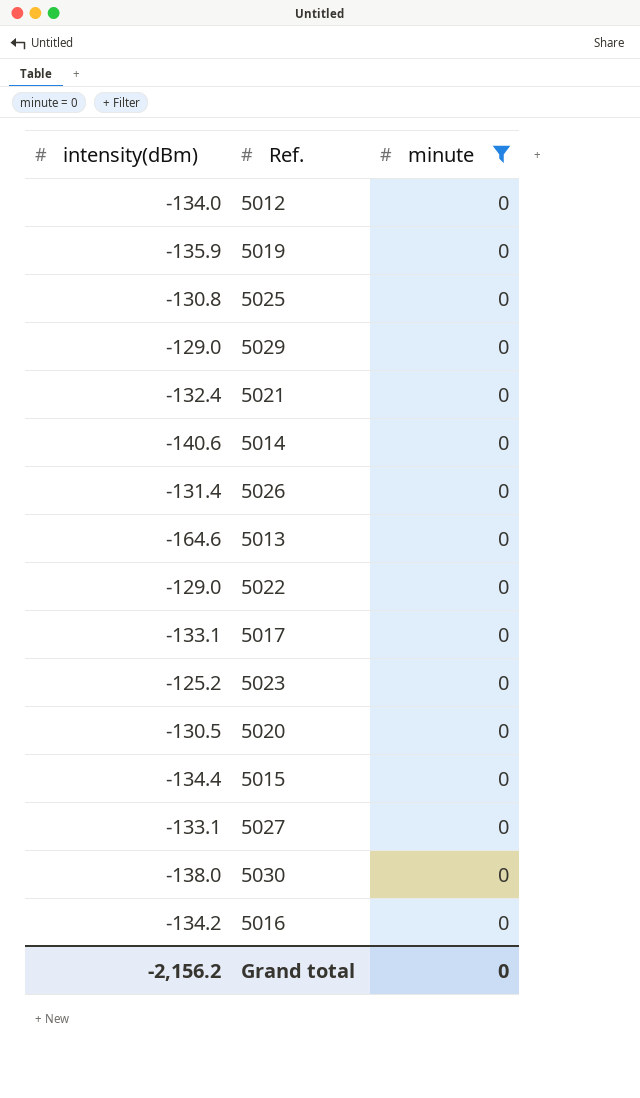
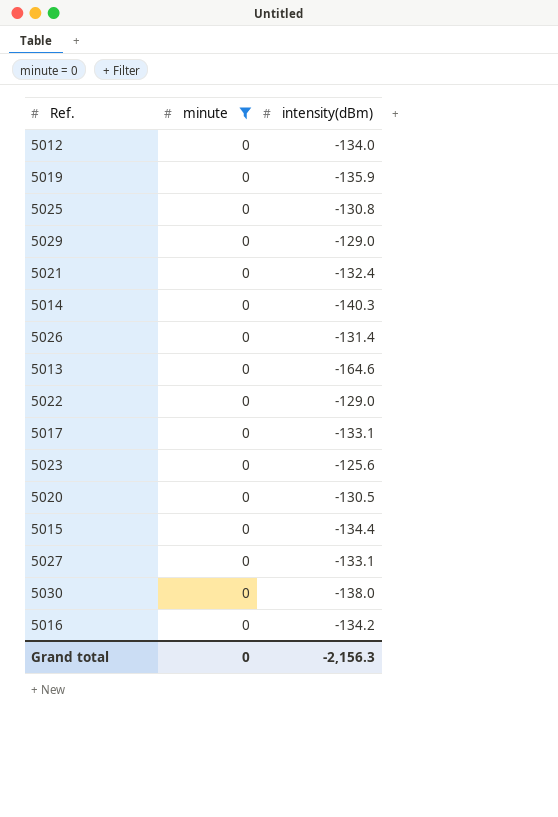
column intensity(dBm) | position: 1 -> 3
5014 | intensity(dBm): -140.6 -> -140.3
5023 | intensity(dBm): -125.2 -> -125.6
Grand total | intensity(dBm): -2,156.2 -> -2,156.3

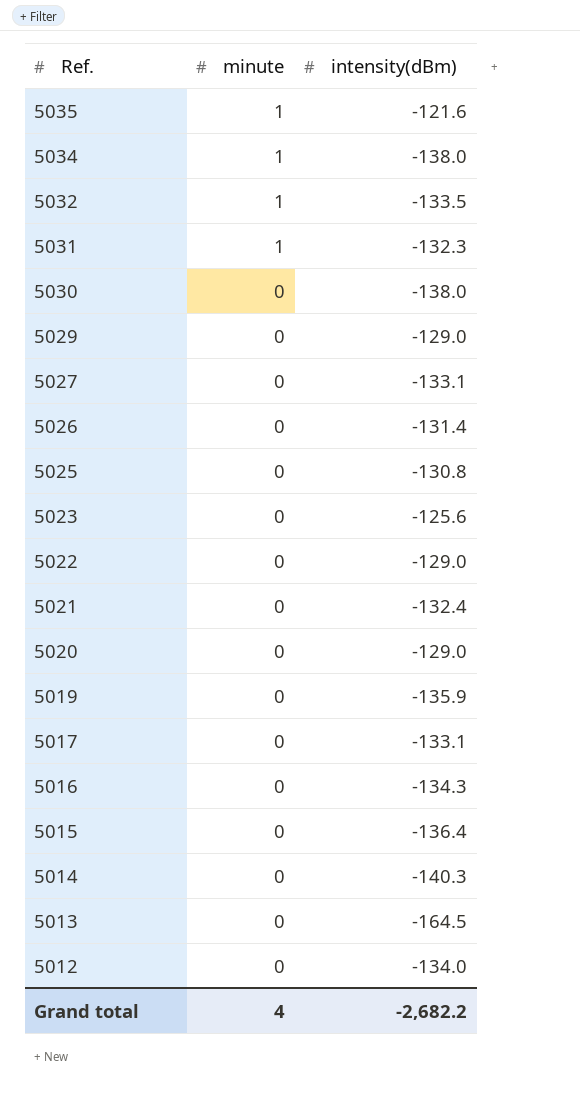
filter: minute = 0 -> none
row order: none -> Ref. descending
5020 | intensity(dBm): -130.5 -> -129.0
5016 | intensity(dBm): -134.2 -> -134.3
5015 | intensity(dBm): -134.4 -> -136.4
5013 | intensity(dBm): -164.6 -> -164.5
Grand total | minute: 0 -> 4
Grand total | intensity(dBm): -2,156.3 -> -2,682.2

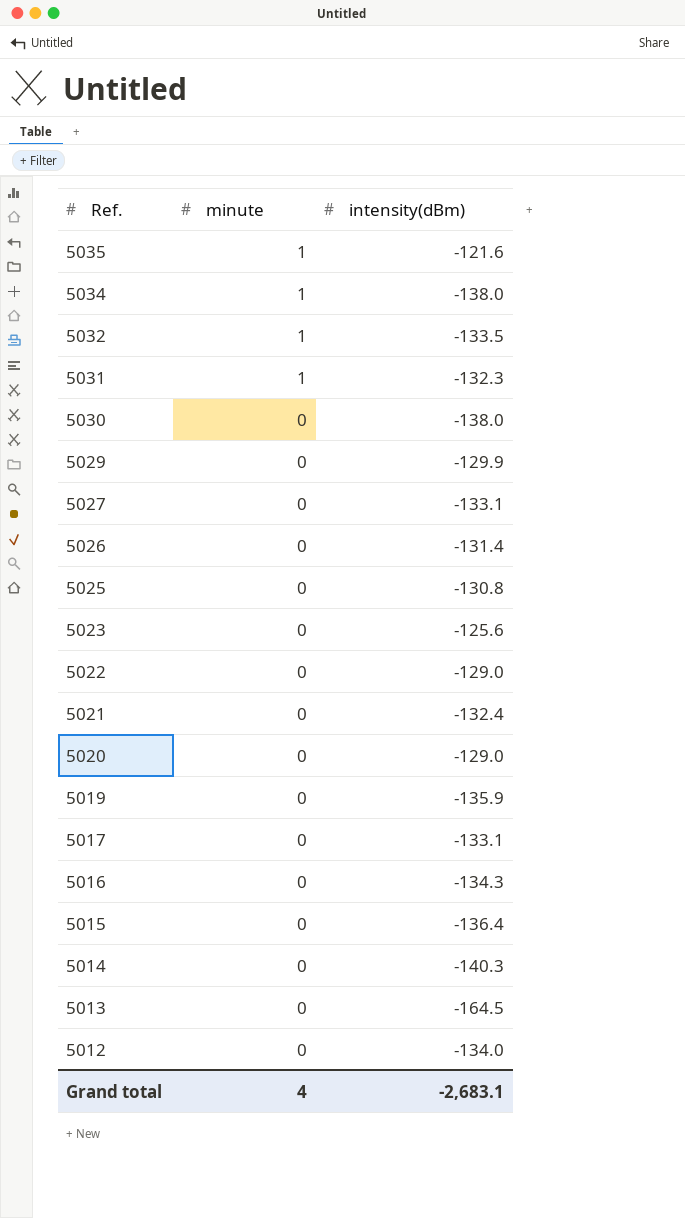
5029 | intensity(dBm): -129.0 -> -129.9
Grand total | intensity(dBm): -2,682.2 -> -2,683.1

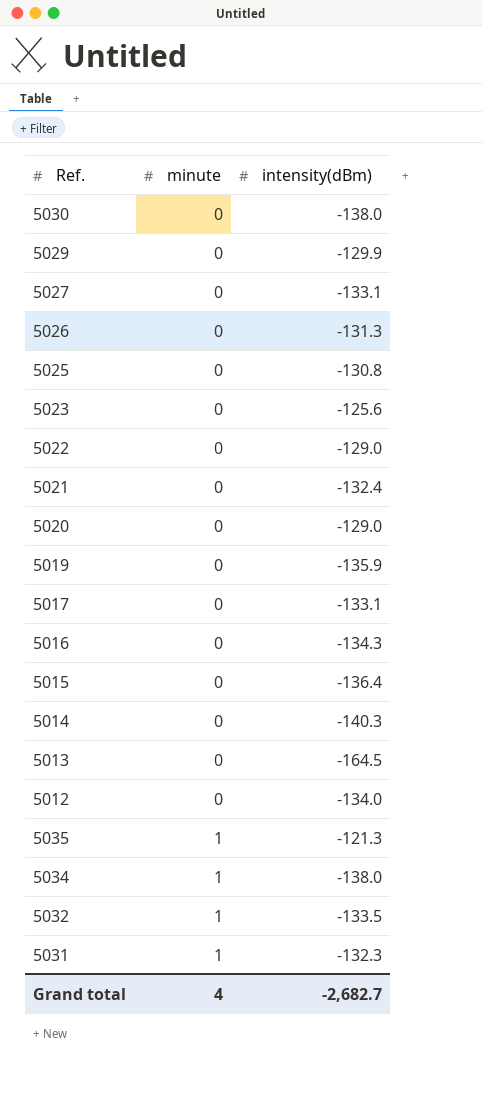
row order: Ref. descending -> minute ascending
5026 | intensity(dBm): -131.4 -> -131.3
5035 | intensity(dBm): -121.6 -> -121.3
Grand total | intensity(dBm): -2,683.1 -> -2,682.7

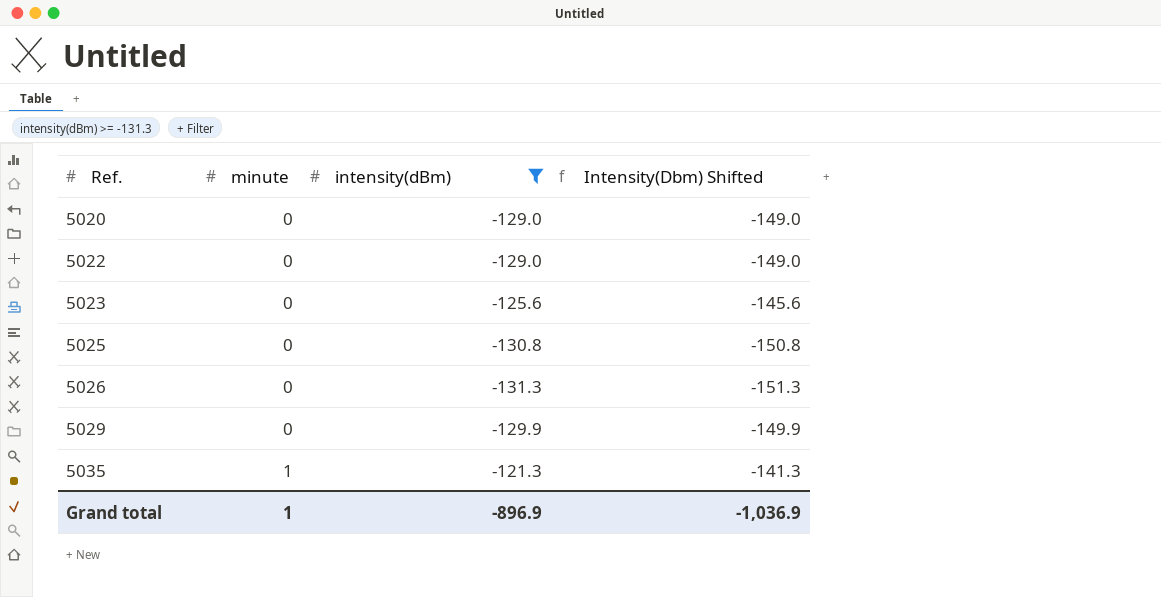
filter: none -> intensity(dBm) >= -131.3
row order: minute ascending -> Ref. ascending
column Intensity(Dbm) Shifted | formula: none -> [intensity(dBm)] - 20
Grand total | minute: 4 -> 1
Grand total | intensity(dBm): -2,682.7 -> -896.9

